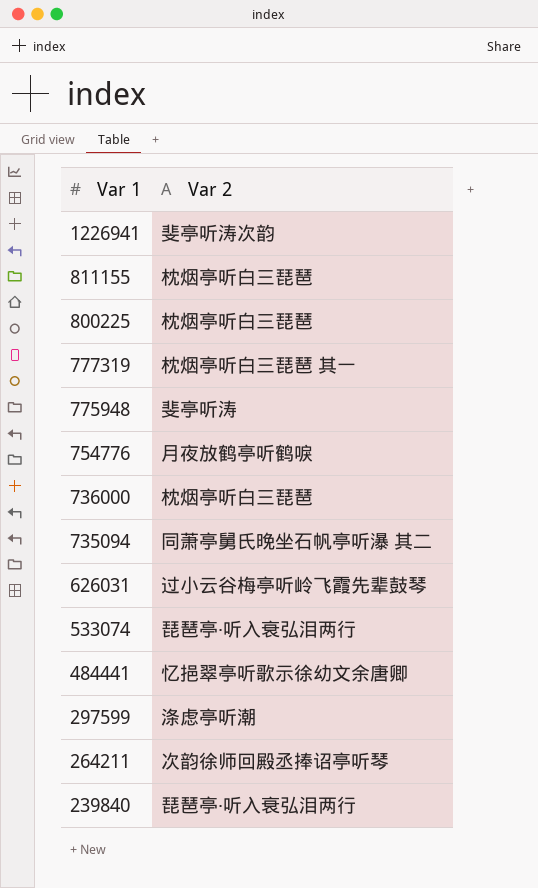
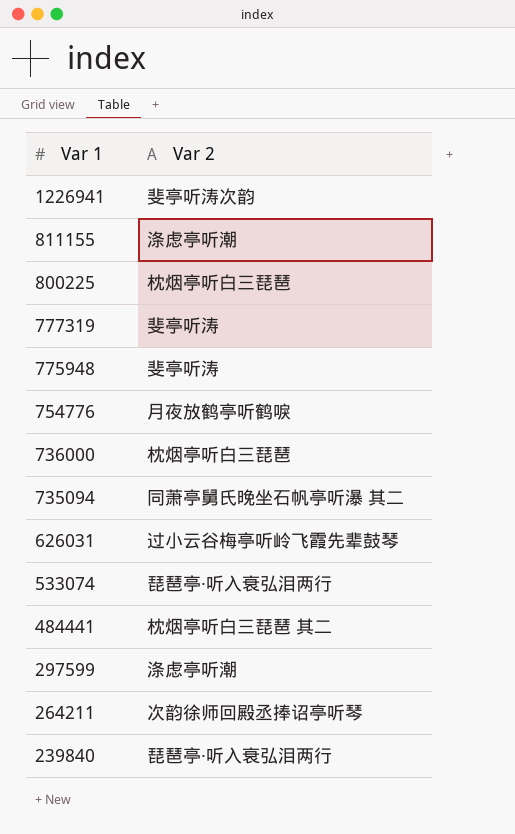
811155 | Var 2: 枕烟亭听白三琵琶 -> 涤虑亭听潮
777319 | Var 2: 枕烟亭听白三琵琶 其一 -> 斐亭听涛
484441 | Var 2: 忆挹翠亭听歌示徐幼文余唐卿 -> 枕烟亭听白三琵琶 其二

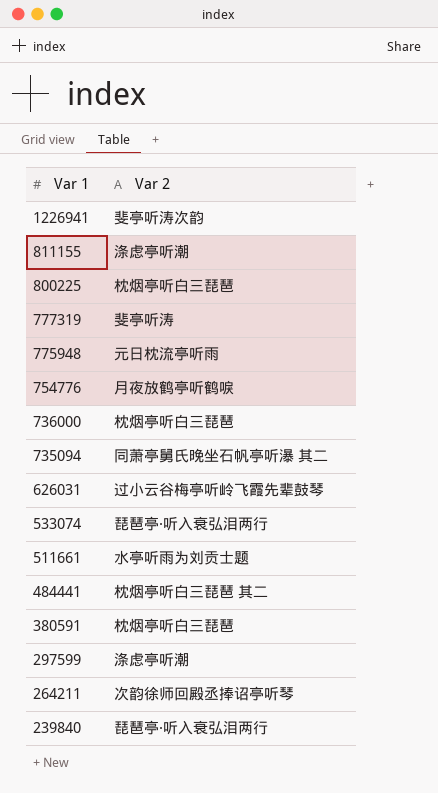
775948 | Var 2: 斐亭听涛 -> 元日枕流亭听雨
row 511661: none -> 水亭听雨为刘贡士题
row 380591: none -> 枕烟亭听白三琵琶

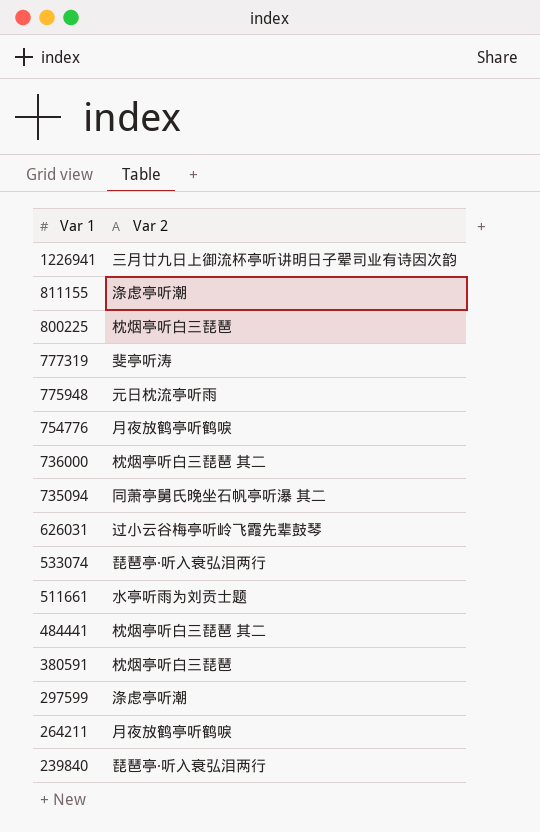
1226941 | Var 2: 斐亭听涛次韵 -> 三月廿九日上御流杯亭听讲明日子翚司业有诗因次韵
736000 | Var 2: 枕烟亭听白三琵琶 -> 枕烟亭听白三琵琶 其二
264211 | Var 2: 次韵徐师回殿丞捧诏亭听琴 -> 月夜放鹤亭听鹤唳

